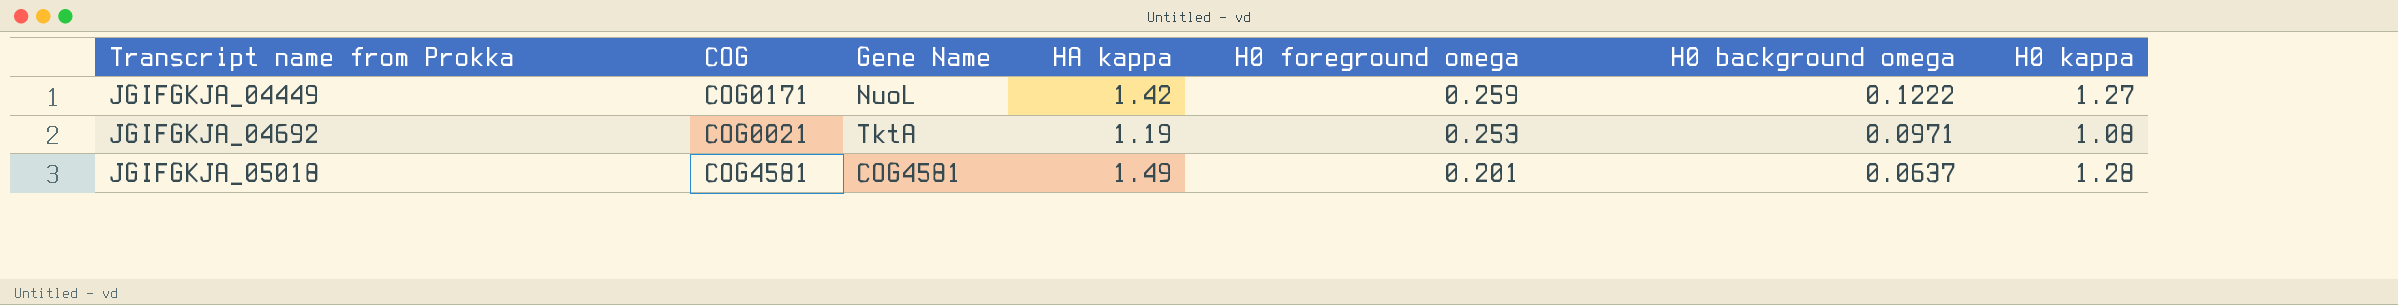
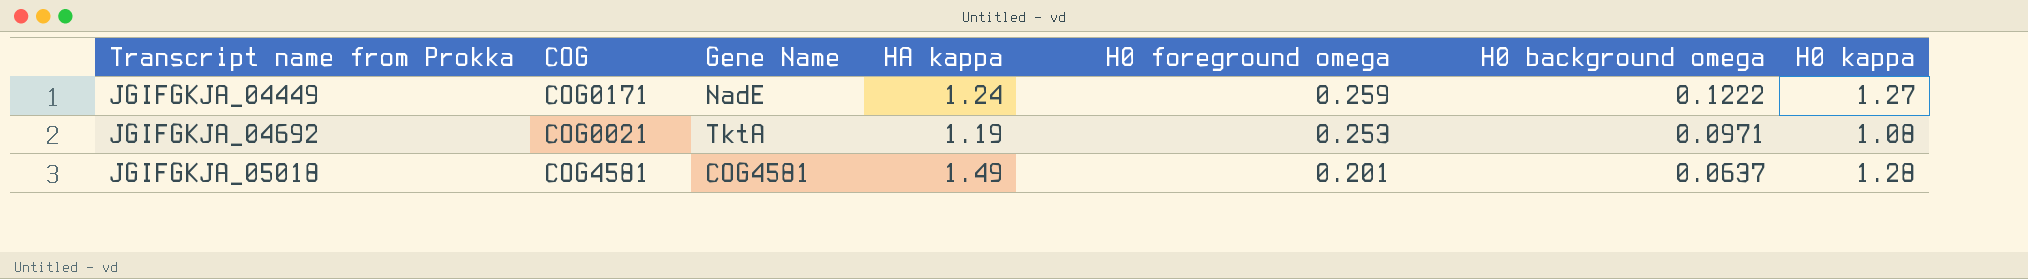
JGIFGKJA_04449 | Gene Name: NuoL -> NadE
JGIFGKJA_04449 | HA kappa: 1.42 -> 1.24

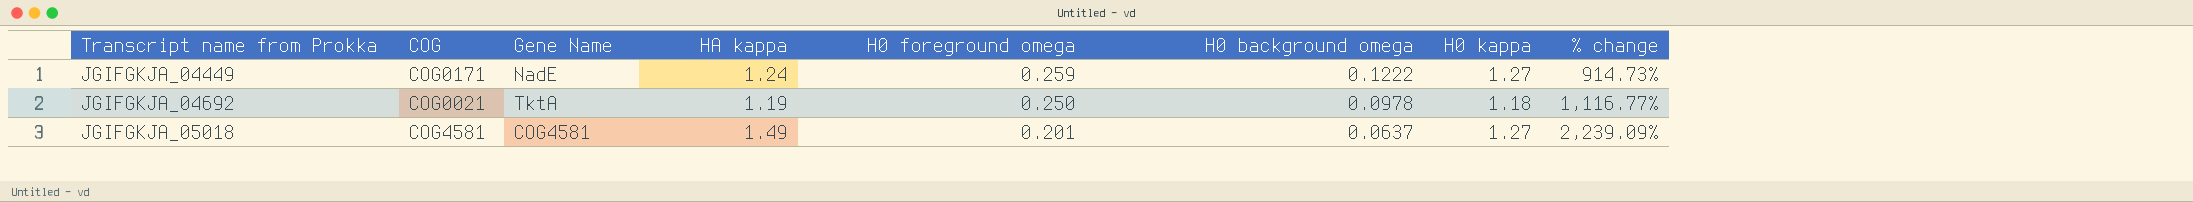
column % change | formula: none -> ([HA kappa] - [H0 background omega]) / [H0 background omega]
JGIFGKJA_04692 | H0 foreground omega: 0.253 -> 0.250
JGIFGKJA_04692 | H0 background omega: 0.0971 -> 0.0978
JGIFGKJA_04692 | H0 kappa: 1.08 -> 1.18
JGIFGKJA_05018 | H0 kappa: 1.28 -> 1.27

